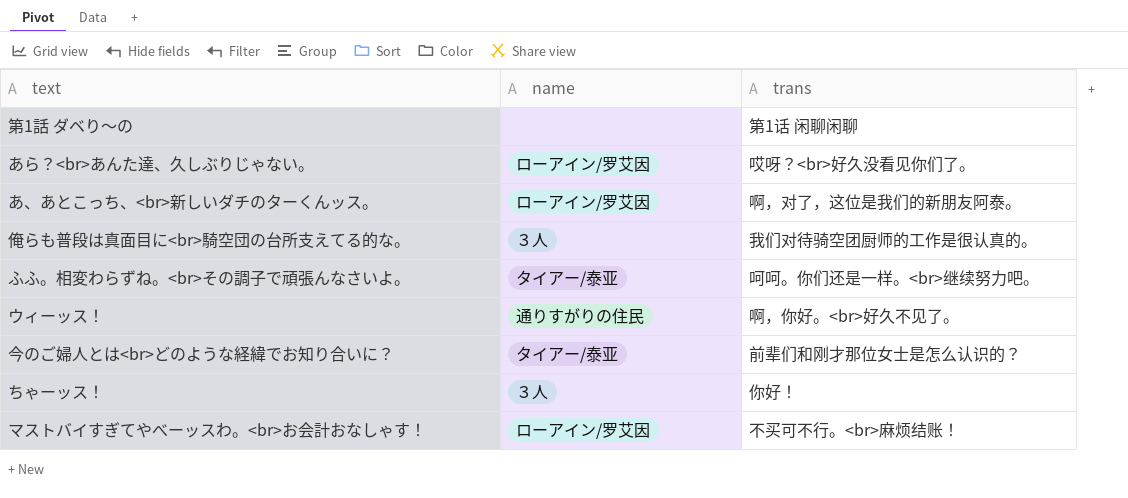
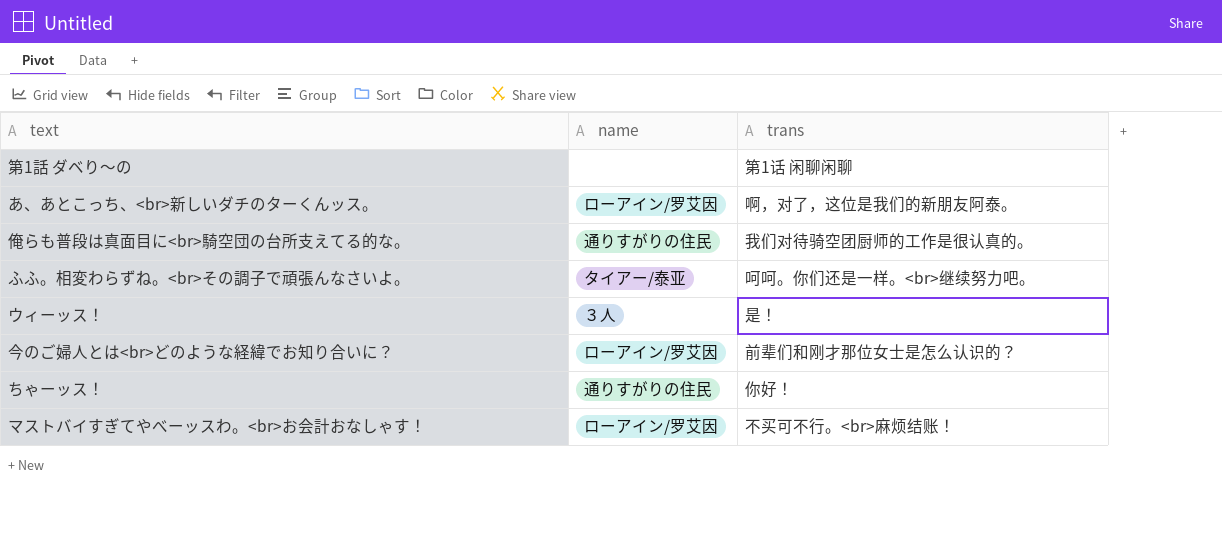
row あら？<br>あんた達、久しぶりじゃない。: ローアイン/罗艾因 | 哎呀？<br>好久没看见你们了。 -> none
俺らも普段は真面目に<br>騎空団の台所支えてる的な。 | name: ３人 -> 通りすがりの住民
ウィーッス！ | name: 通りすがりの住民 -> ３人
ウィーッス！ | trans: 啊，你好。<br>好久不见了。 -> 是！
今のご婦人とは<br>どのような経緯でお知り合いに？ | name: タイアー/泰亚 -> ローアイン/罗艾因
ちゃーッス！ | name: ３人 -> 通りすがりの住民

